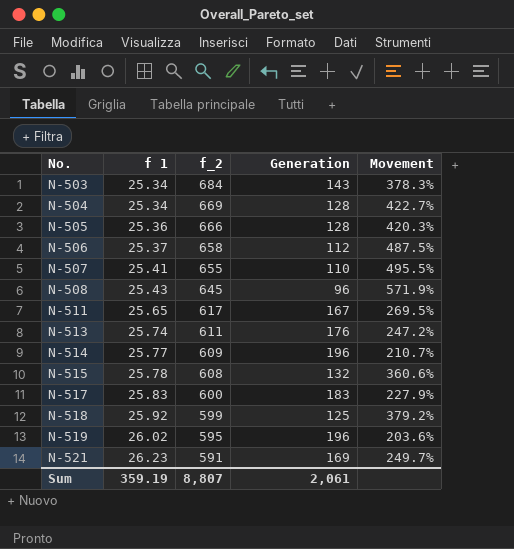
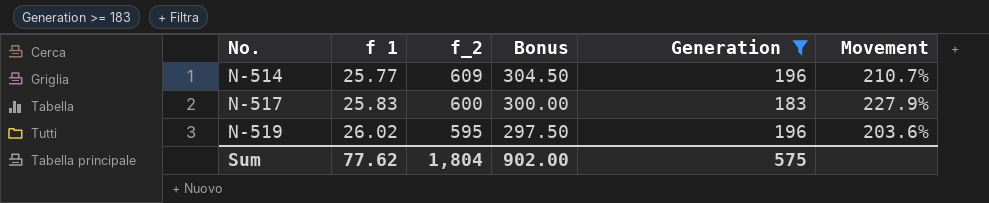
filter: none -> Generation >= 183
column Bonus | formula: none -> [f_2] * 0.5
Sum | f 1: 359.19 -> 77.62
Sum | f_2: 8,807 -> 1,804
Sum | Generation: 2,061 -> 575

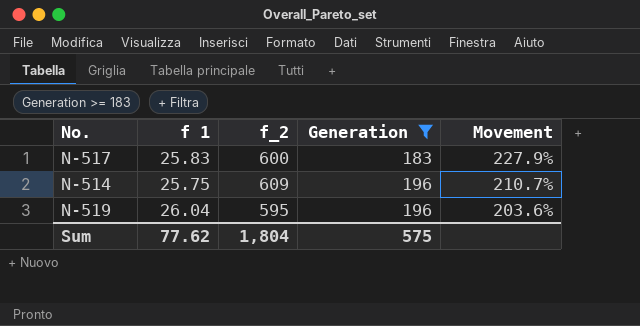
row order: No. ascending -> Generation ascending
column Bonus | formula: [f_2] * 0.5 -> none
N-514 | f 1: 25.77 -> 25.75
N-519 | f 1: 26.02 -> 26.04

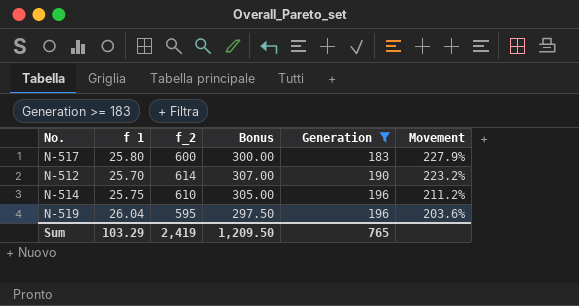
column Bonus | formula: none -> [f_2] * 0.5
N-517 | f 1: 25.83 -> 25.80
row N-512: none -> 25.70 | 614 | 307.00 | 190 | 223.2%
N-514 | f_2: 609 -> 610
N-514 | Movement: 210.7% -> 211.2%
Sum | f 1: 77.62 -> 103.29
Sum | f_2: 1,804 -> 2,419
Sum | Generation: 575 -> 765

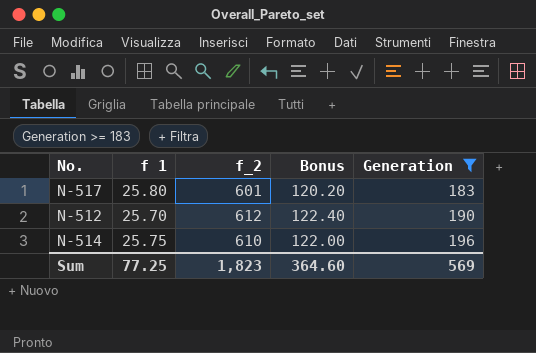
column Movement | formula: ([f_2] - [Generation]) / [Generation] -> none
column Bonus | formula: [f_2] * 0.5 -> [f_2] * 0.2
row N-519: 26.04 | 595 | 297.50 | 196 | 203.6% -> none
N-517 | f_2: 600 -> 601
N-512 | f_2: 614 -> 612
Sum | f 1: 103.29 -> 77.25
Sum | f_2: 2,419 -> 1,823
Sum | Bonus: 1,209.50 -> 364.60
Sum | Generation: 765 -> 569

